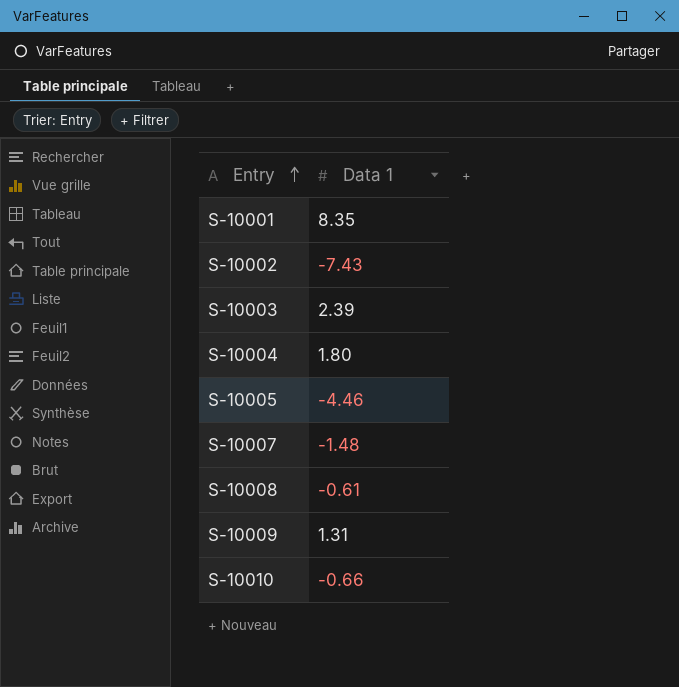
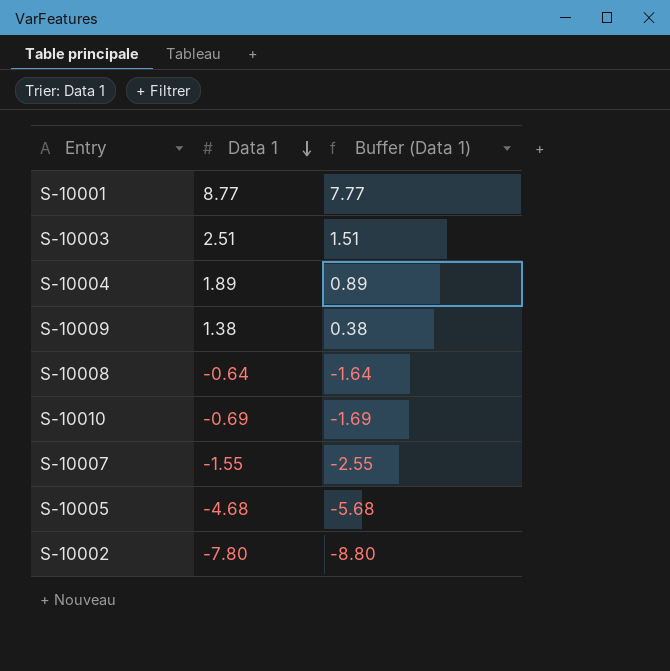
row order: Entry ascending -> Data 1 descending
column Buffer (Data 1) | formula: none -> [Data 1] - 1
S-10001 | Data 1: 8.35 -> 8.77
S-10003 | Data 1: 2.39 -> 2.51
S-10004 | Data 1: 1.80 -> 1.89
S-10009 | Data 1: 1.31 -> 1.38
S-10008 | Data 1: -0.61 -> -0.64
S-10010 | Data 1: -0.66 -> -0.69
S-10007 | Data 1: -1.48 -> -1.55
S-10005 | Data 1: -4.46 -> -4.68
S-10002 | Data 1: -7.43 -> -7.80

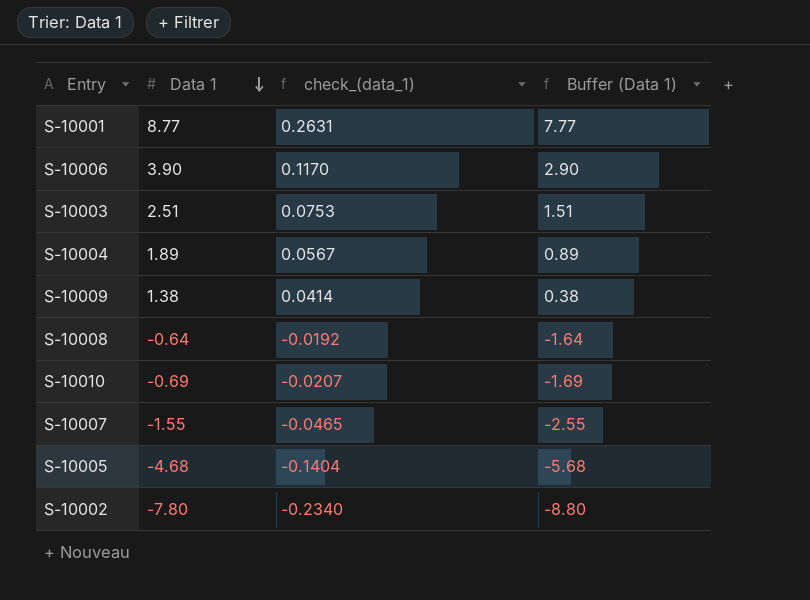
column check_(data_1) | formula: none -> [Data 1] * 0.03
row S-10006: none -> 3.90 | 0.1170 | 2.90

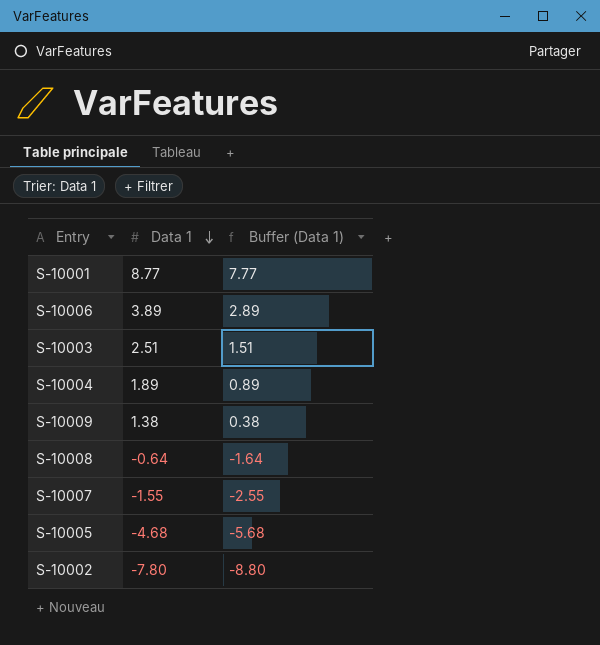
column check_(data_1) | formula: [Data 1] * 0.03 -> none
row S-10010: -0.69 | -0.0207 | -1.69 -> none
S-10006 | Data 1: 3.90 -> 3.89
S-10006 | Buffer (Data 1): 2.90 -> 2.89

